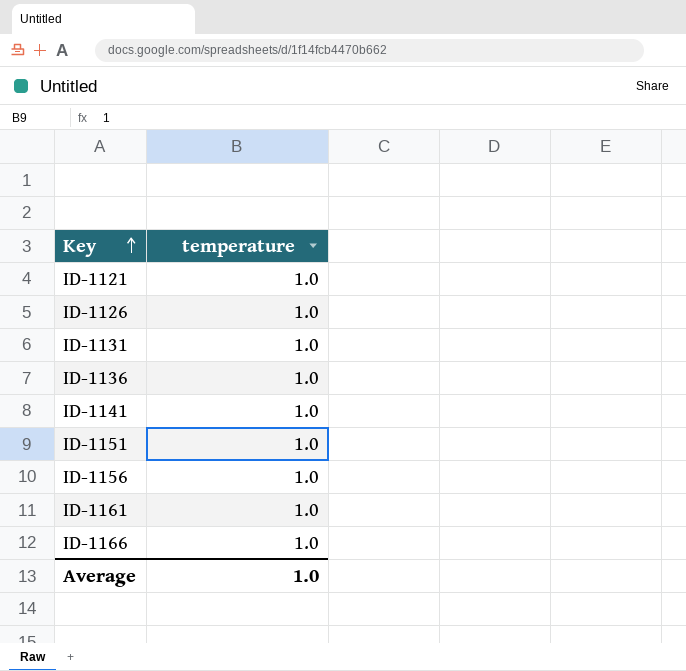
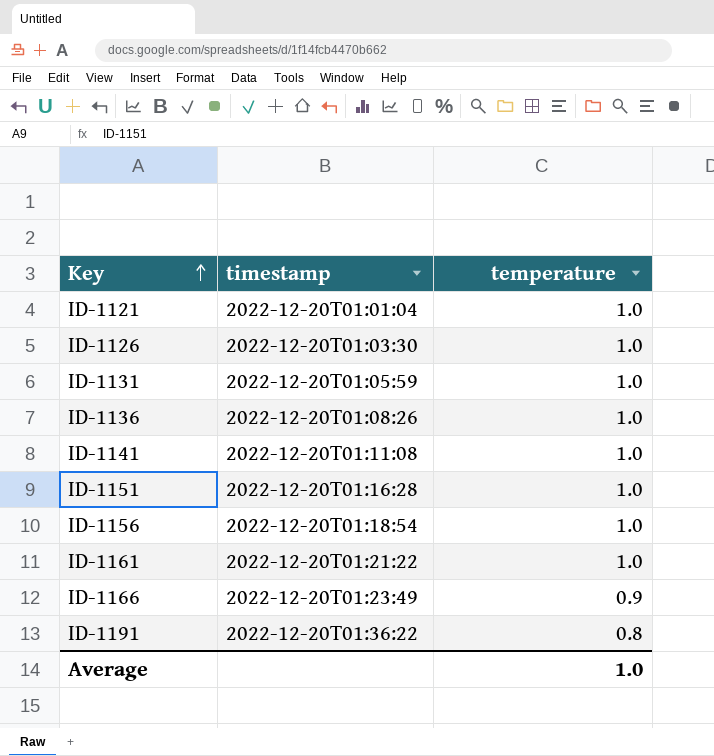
column timestamp | position: none -> 2
ID-1166 | temperature: 1.0 -> 0.9
row ID-1191: none -> 2022-12-20T01:36:22 | 0.8

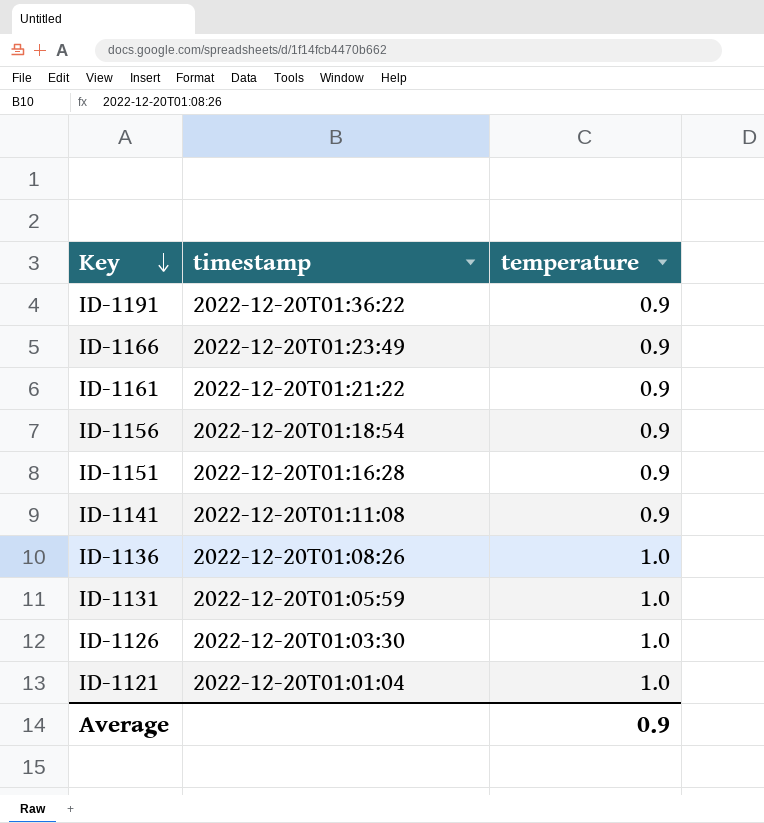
row order: Key ascending -> Key descending
ID-1191 | temperature: 0.8 -> 0.9
ID-1161 | temperature: 1.0 -> 0.9
ID-1156 | temperature: 1.0 -> 0.9
ID-1151 | temperature: 1.0 -> 0.9
ID-1141 | temperature: 1.0 -> 0.9
Average | temperature: 1.0 -> 0.9

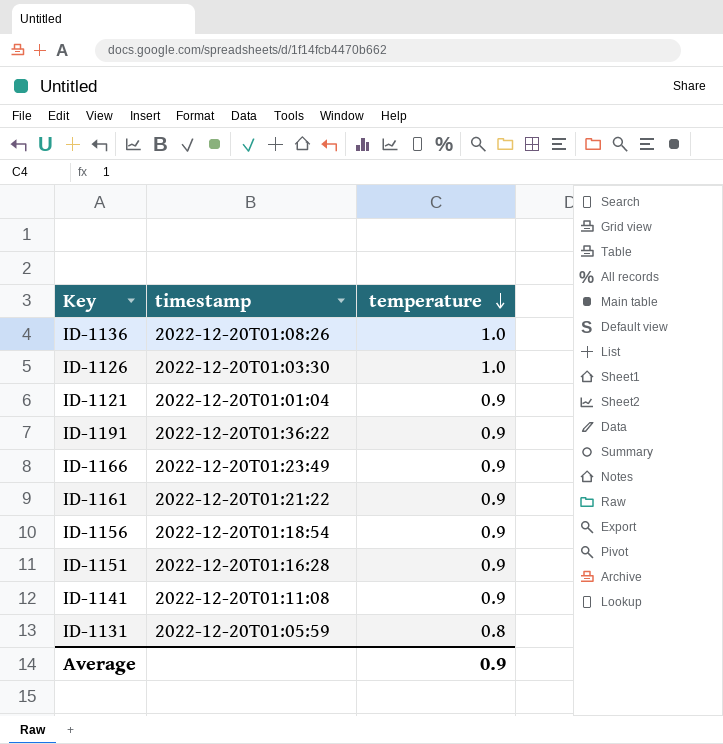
row order: Key descending -> temperature descending
ID-1121 | temperature: 1.0 -> 0.9
ID-1131 | temperature: 1.0 -> 0.8

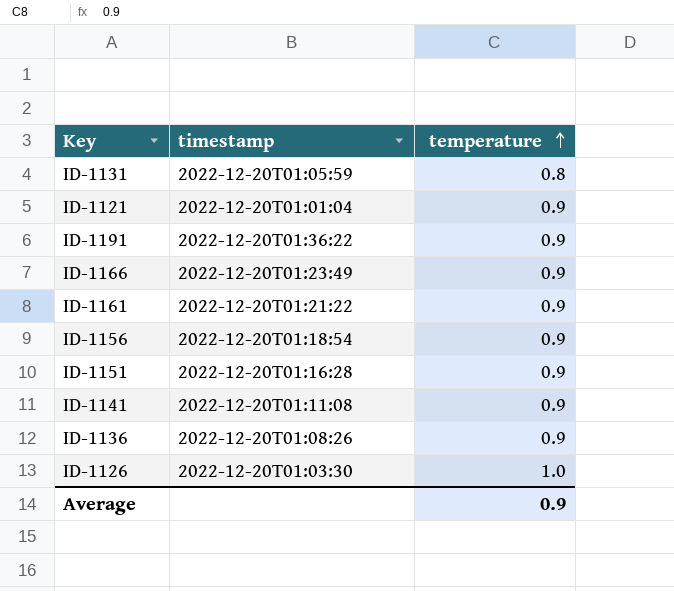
row order: temperature descending -> temperature ascending
ID-1136 | temperature: 1.0 -> 0.9

